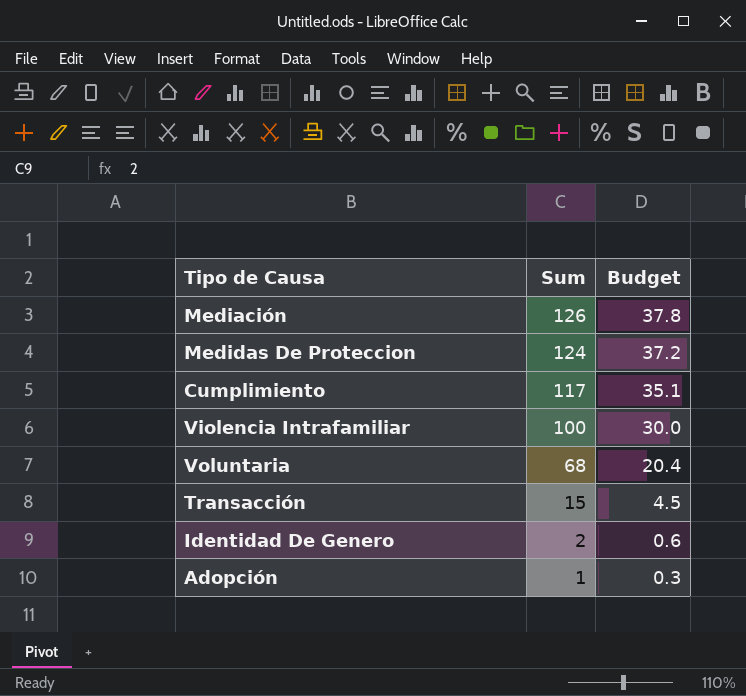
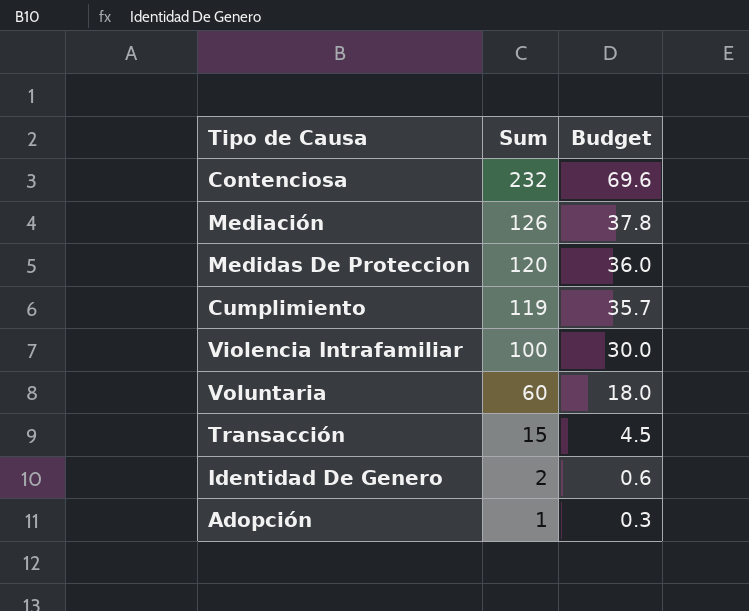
row Contenciosa: none -> 232 | 69.6
Medidas De Proteccion | Sum: 124 -> 120
Medidas De Proteccion | Budget: 37.2 -> 36.0
Cumplimiento | Sum: 117 -> 119
Cumplimiento | Budget: 35.1 -> 35.7
Voluntaria | Sum: 68 -> 60
Voluntaria | Budget: 20.4 -> 18.0

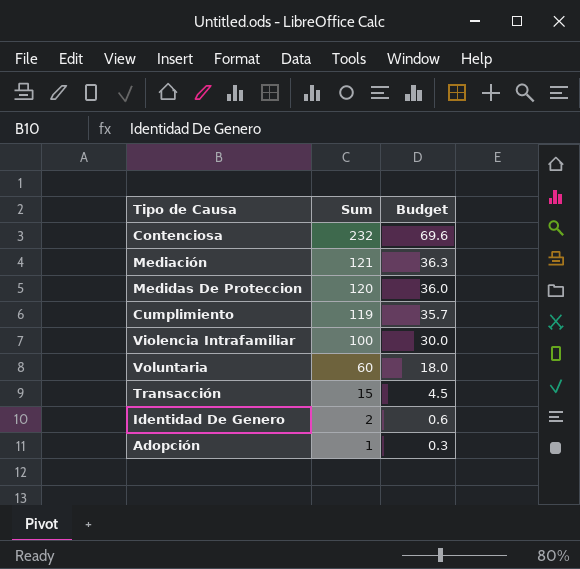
Mediación | Sum: 126 -> 121
Mediación | Budget: 37.8 -> 36.3

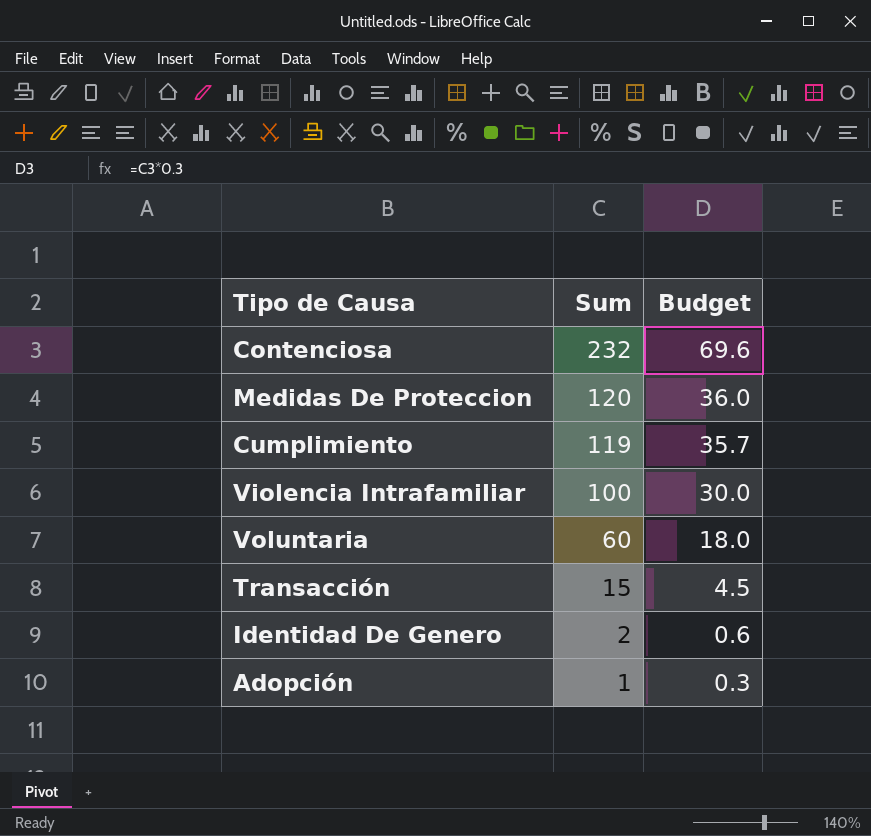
row Mediación: 121 | 36.3 -> none

